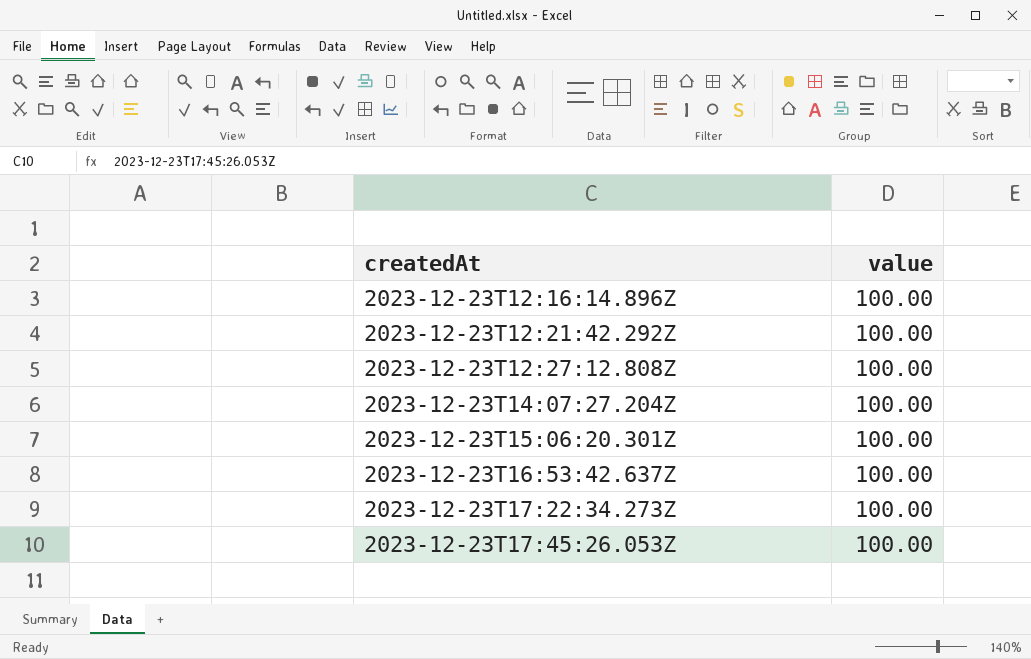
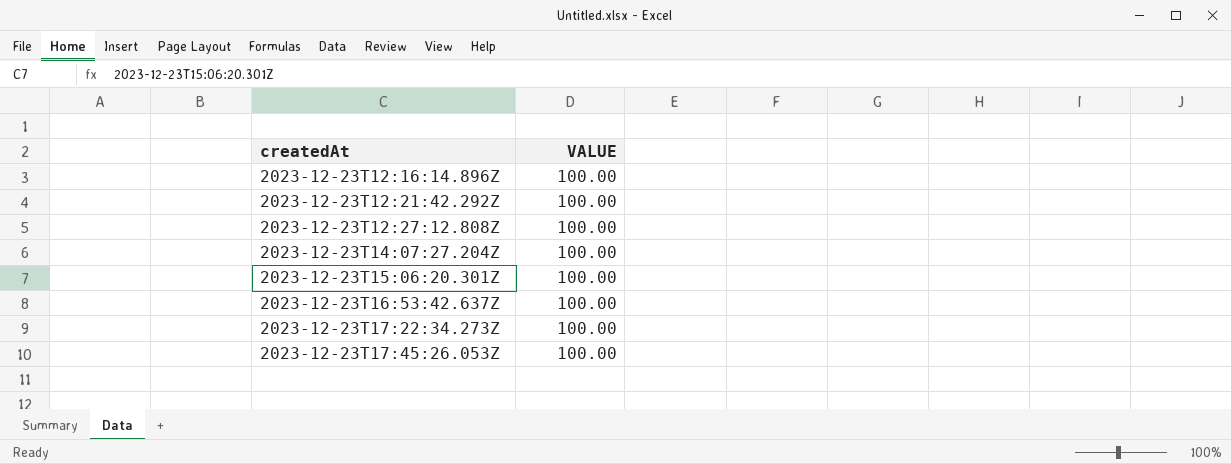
column name: value -> VALUE

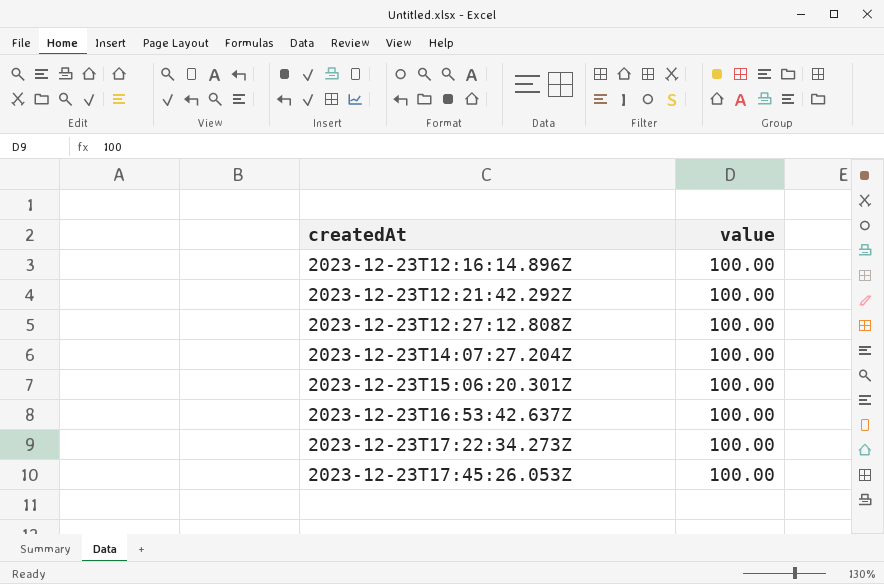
column name: VALUE -> value

